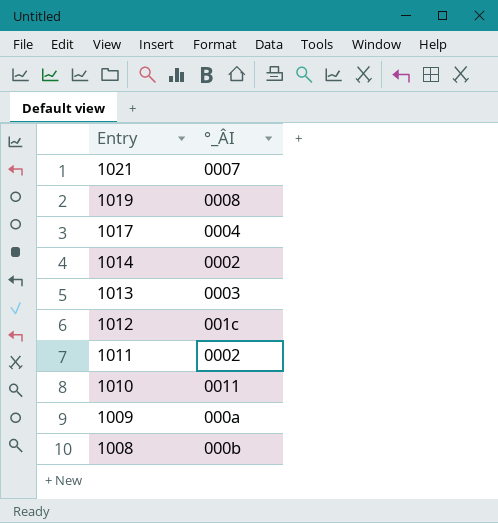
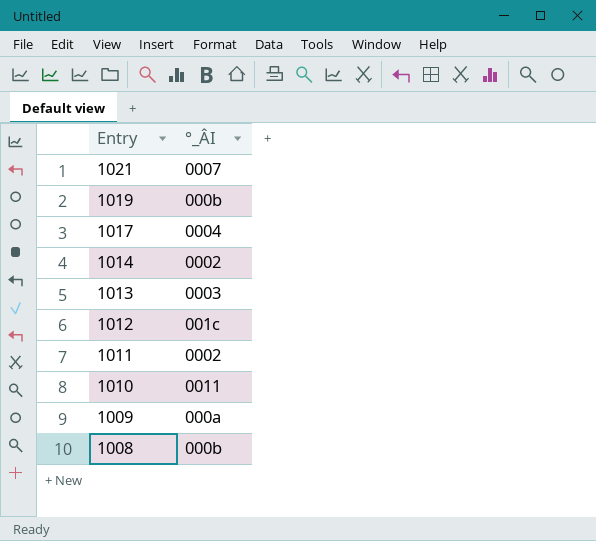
1019 | °_ÂI: 0008 -> 000b

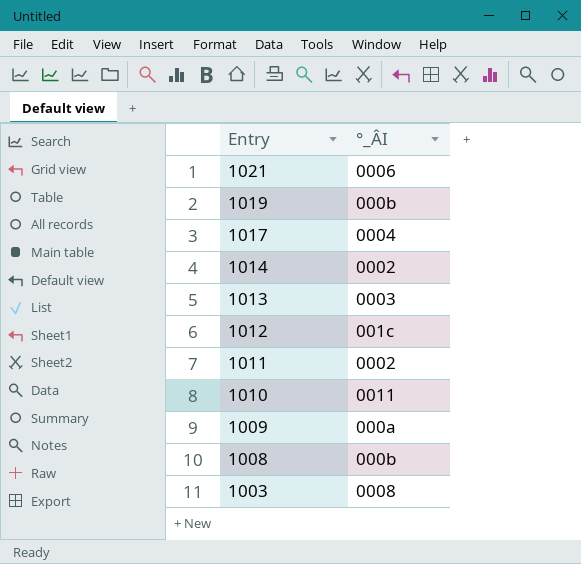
1021 | °_ÂI: 0007 -> 0006
row 1003: none -> 0008

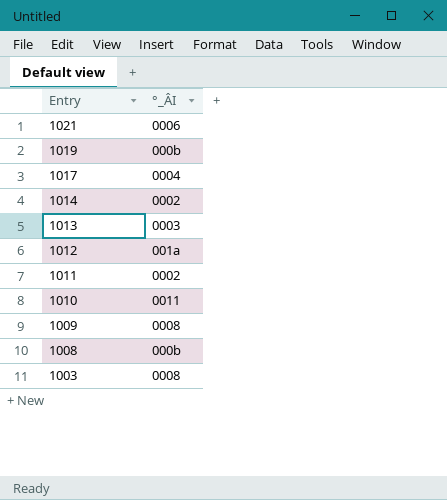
1012 | °_ÂI: 001c -> 001a
1009 | °_ÂI: 000a -> 0008

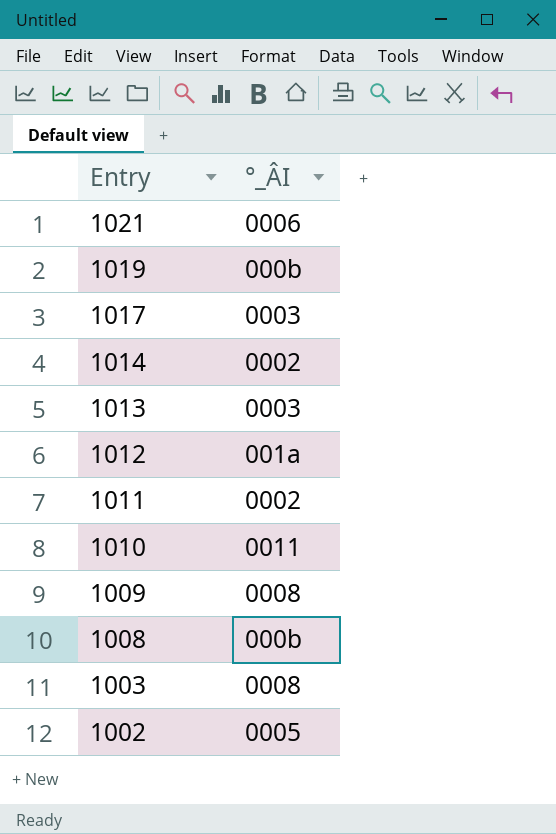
1017 | °_ÂI: 0004 -> 0003
row 1002: none -> 0005

